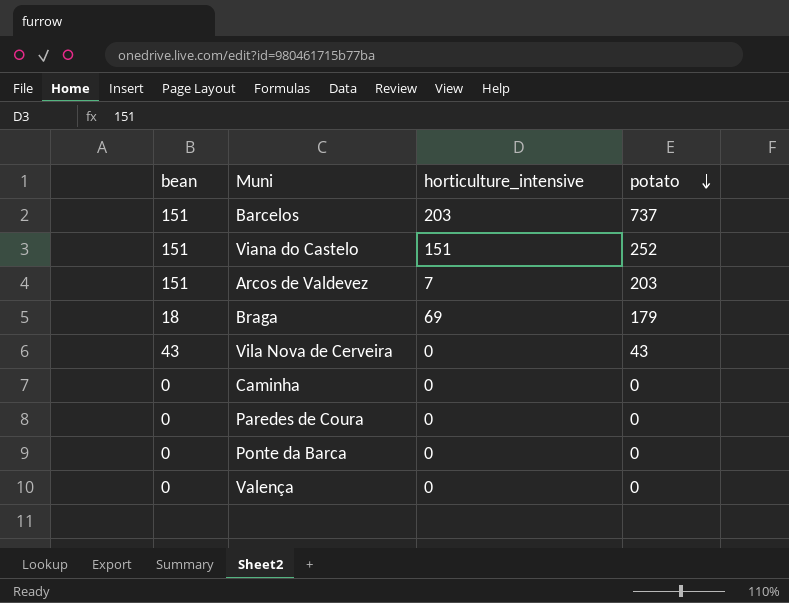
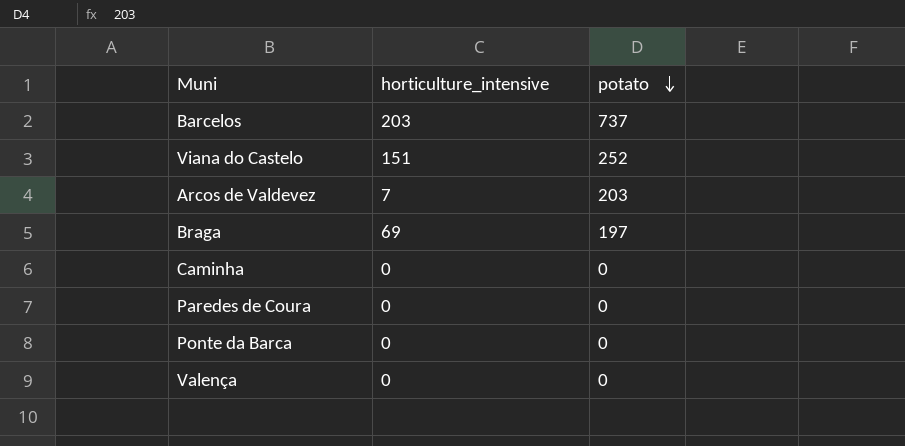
column bean | position: 1 -> none
row Vila Nova de Cerveira: 43 | 0 | 43 -> none
Braga | potato: 179 -> 197

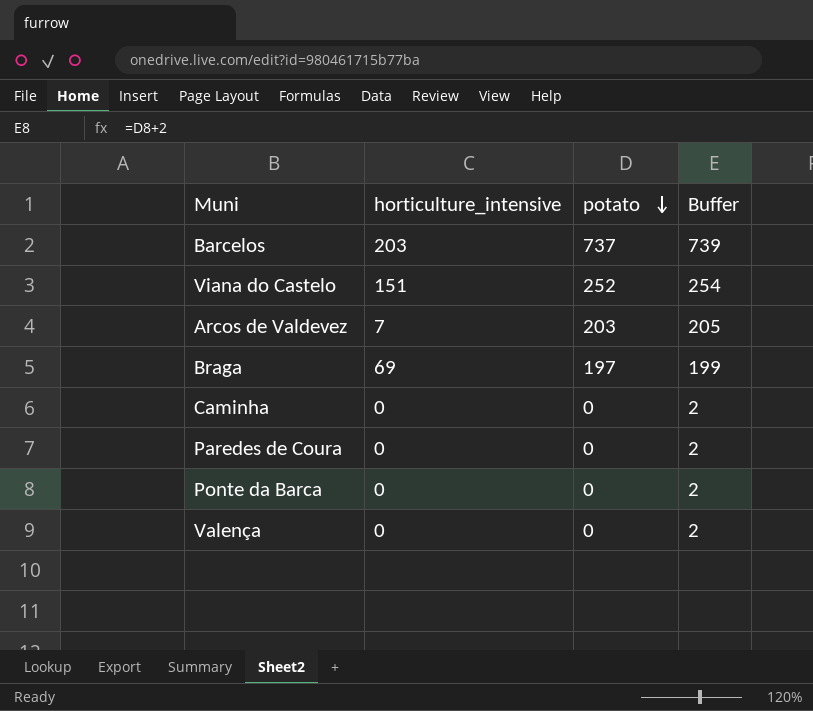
column Buffer | formula: none -> [potato] + 2

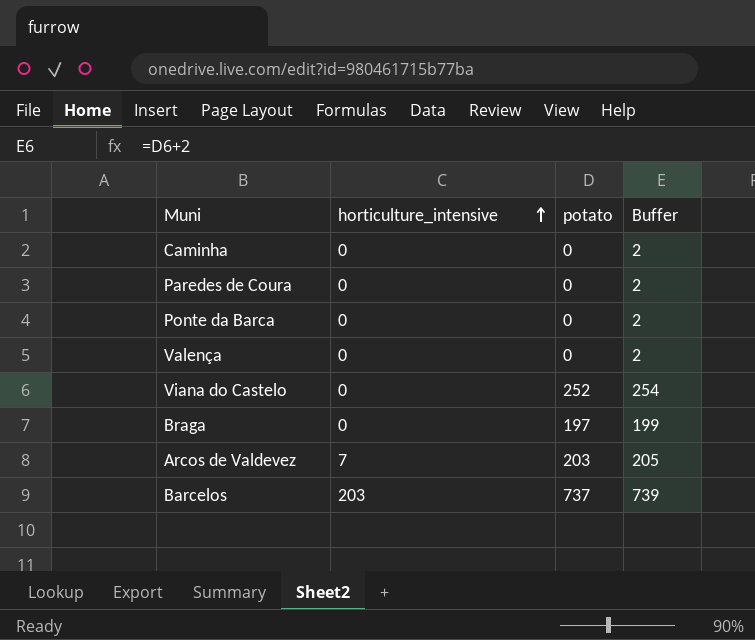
row order: potato descending -> horticulture_intensive ascending
Viana do Castelo | horticulture_intensive: 151 -> 0
Braga | horticulture_intensive: 69 -> 0

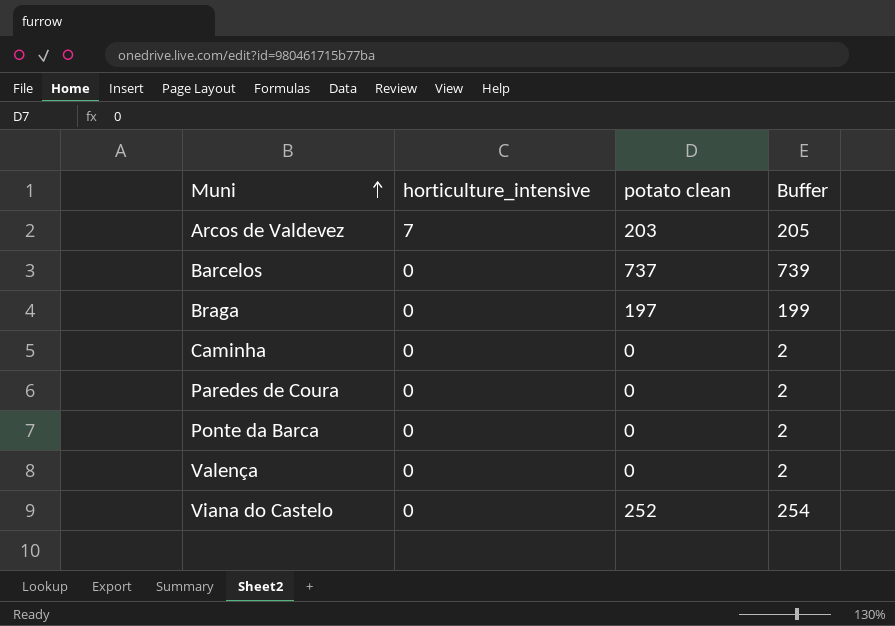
row order: horticulture_intensive ascending -> Muni ascending
column name: potato -> potato clean
Barcelos | horticulture_intensive: 203 -> 0

